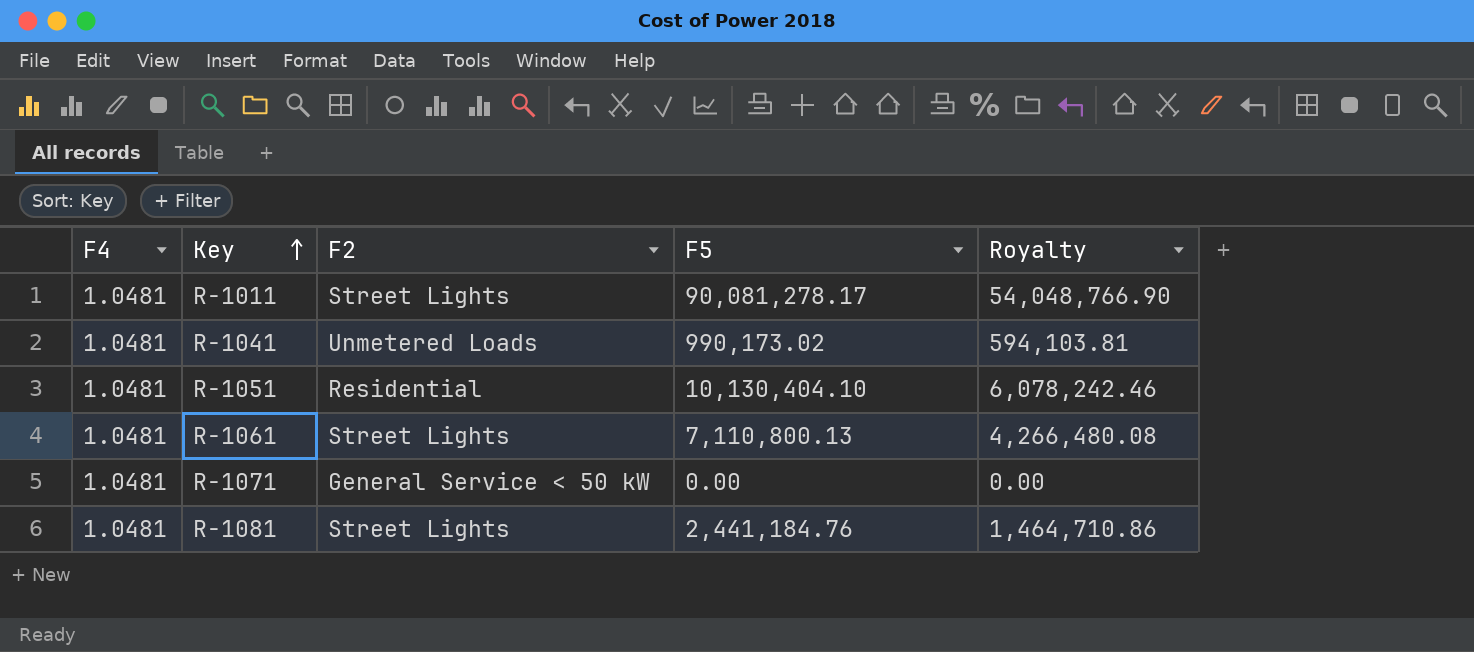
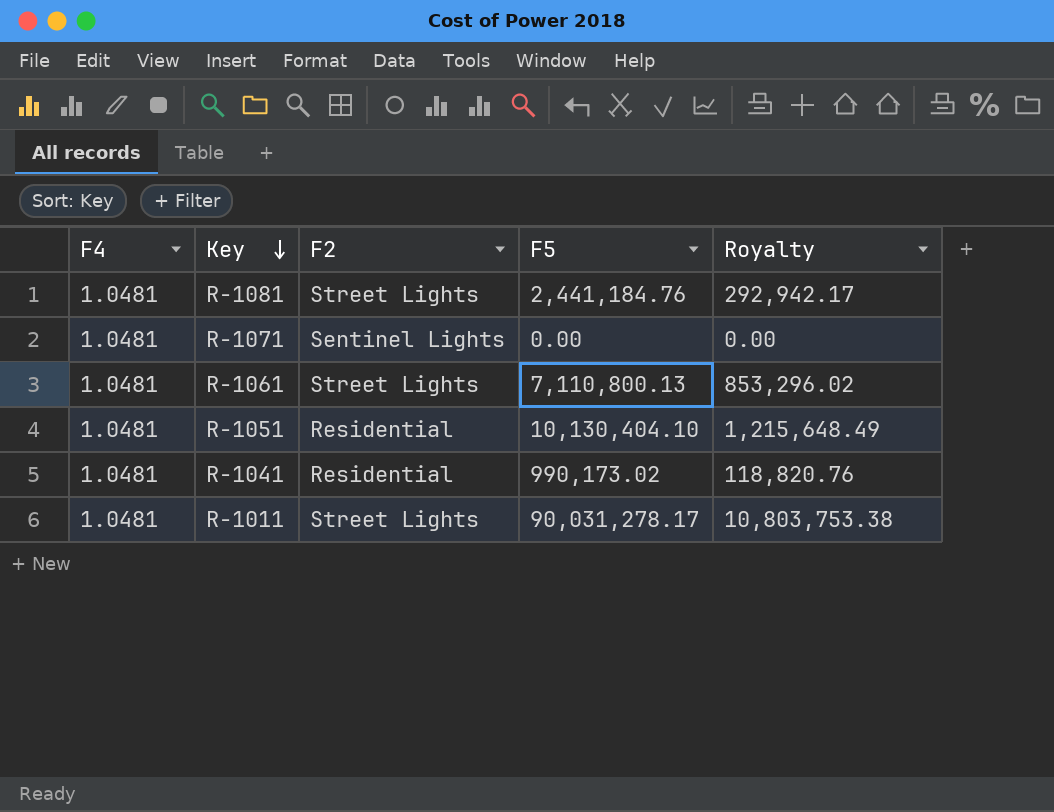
row order: Key ascending -> Key descending
column Royalty | formula: [F5] * 0.6 -> [F5] * 0.12
R-1071 | F2: General Service < 50 kW -> Sentinel Lights
R-1041 | F2: Unmetered Loads -> Residential
R-1011 | F5: 90,081,278.17 -> 90,031,278.17

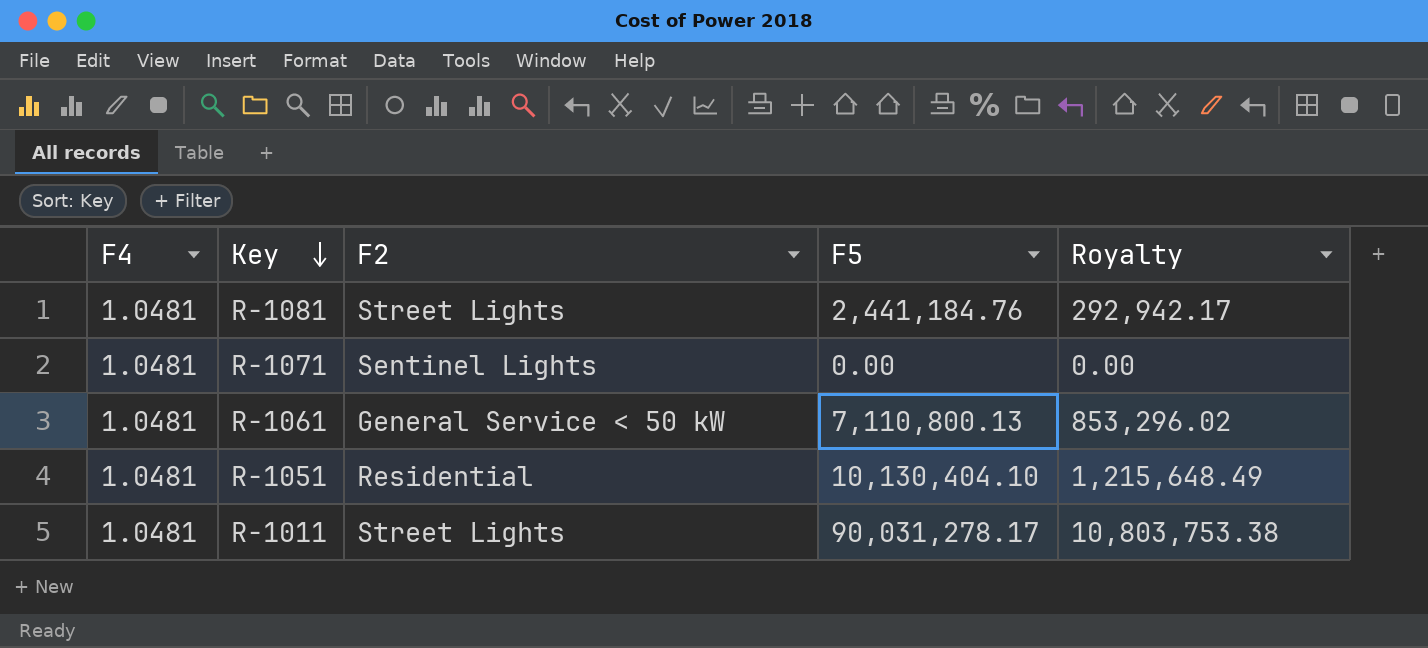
row R-1041: 1.0481 | Residential | 990,173.02 | 118,820.76 -> none
R-1061 | F2: Street Lights -> General Service < 50 kW

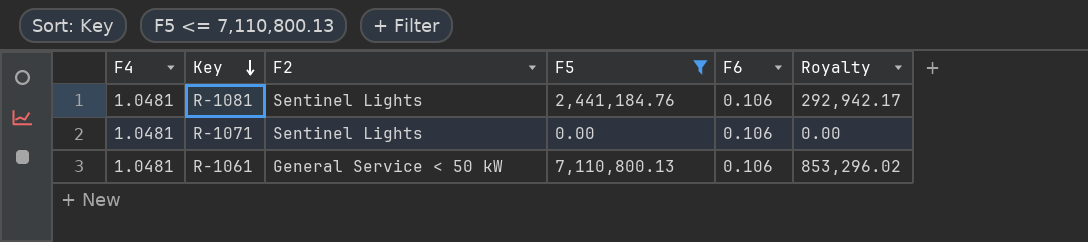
filter: none -> F5 <= 7,110,800.13
column F6 | position: none -> 5
R-1081 | F2: Street Lights -> Sentinel Lights

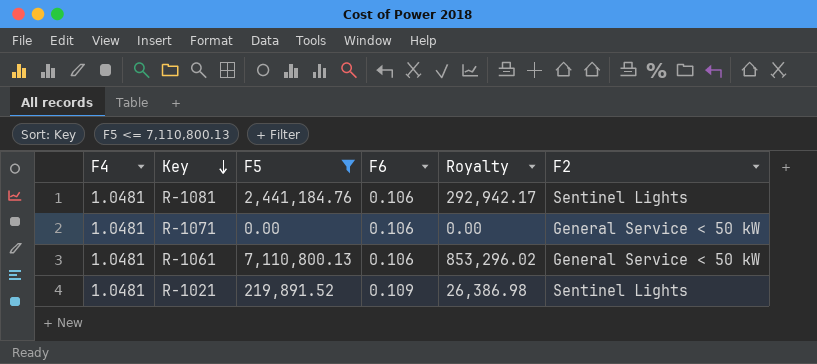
column F2 | position: 3 -> 6
R-1071 | F2: Sentinel Lights -> General Service < 50 kW
row R-1021: none -> 1.0481 | 219,891.52 | 0.109 | 26,386.98 | Sentinel Lights

